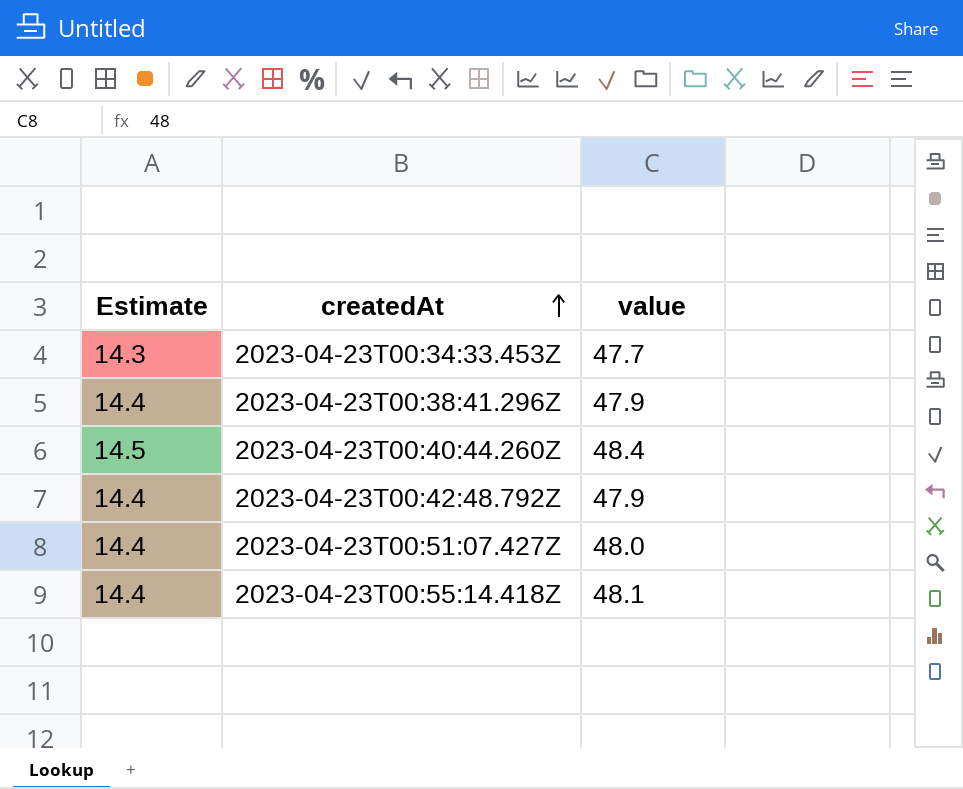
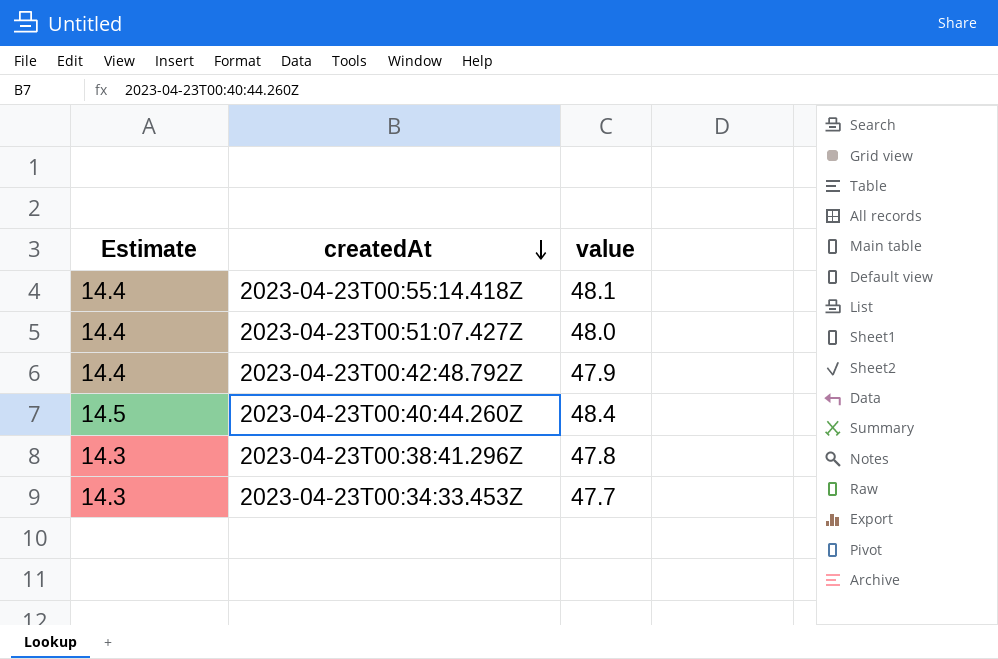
row order: createdAt ascending -> createdAt descending
2023-04-23T00:38:41.296Z | Estimate: 14.4 -> 14.3
2023-04-23T00:38:41.296Z | value: 47.9 -> 47.8

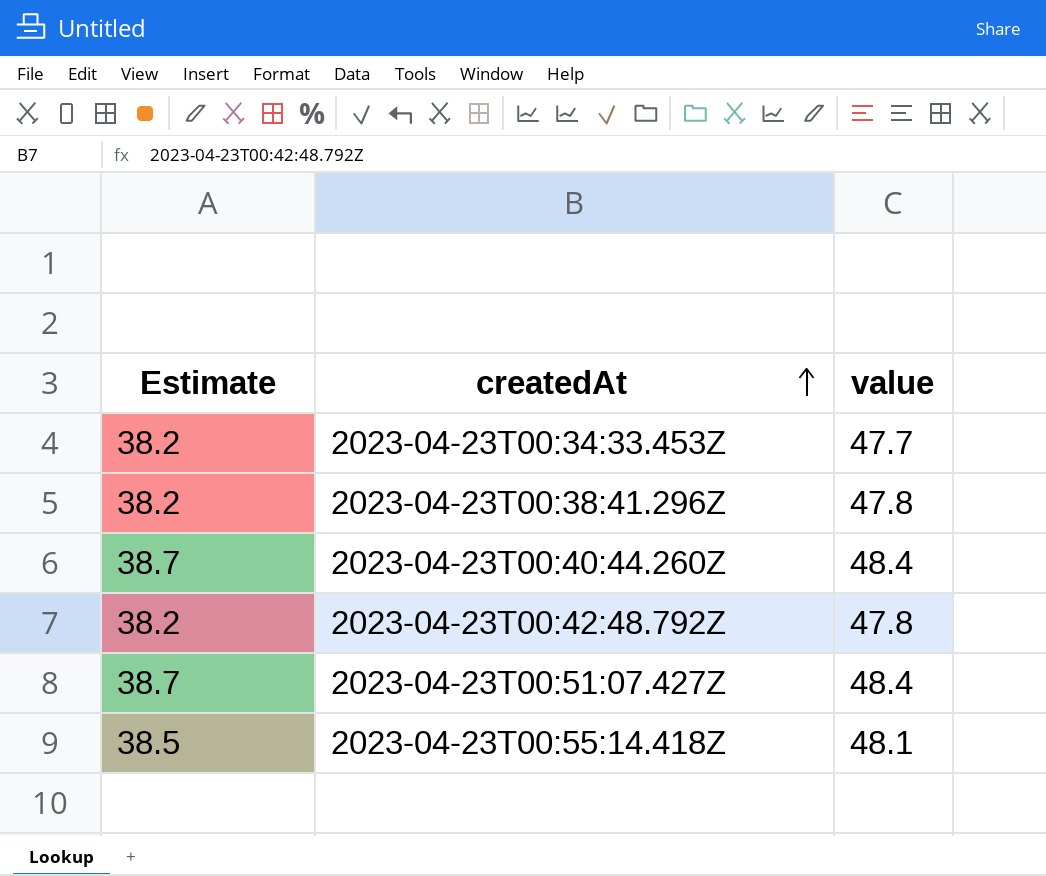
row order: createdAt descending -> createdAt ascending
column Estimate | formula: [value] * 0.3 -> [value] * 0.8
2023-04-23T00:42:48.792Z | value: 47.9 -> 47.8
2023-04-23T00:51:07.427Z | value: 48.0 -> 48.4

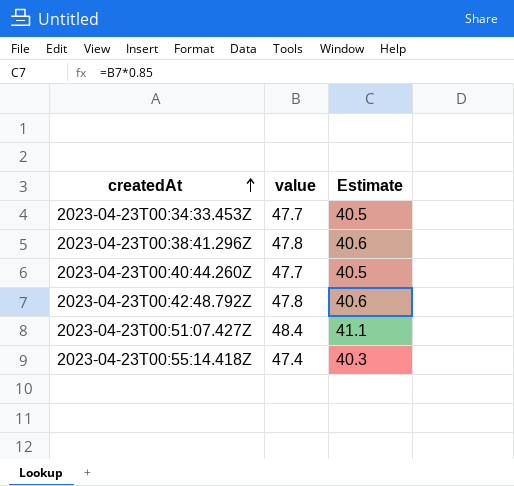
column Estimate | formula: [value] * 0.8 -> [value] * 0.85
column Estimate | position: 1 -> 3
2023-04-23T00:40:44.260Z | value: 48.4 -> 47.7
2023-04-23T00:55:14.418Z | value: 48.1 -> 47.4

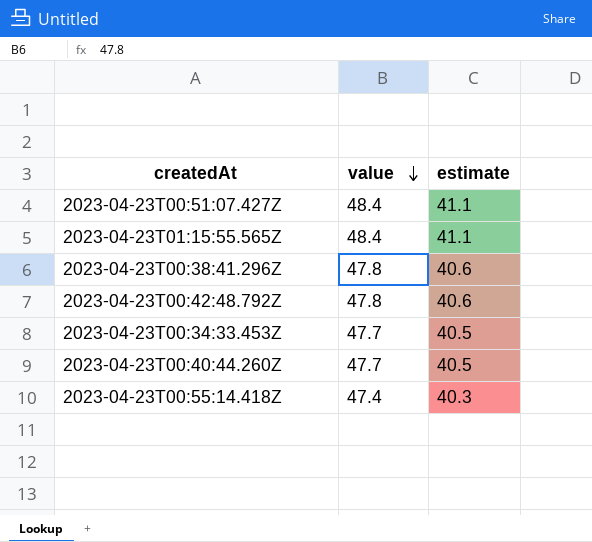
row order: createdAt ascending -> value descending
column name: Estimate -> estimate
row 2023-04-23T01:15:55.565Z: none -> 48.4 | 41.1

